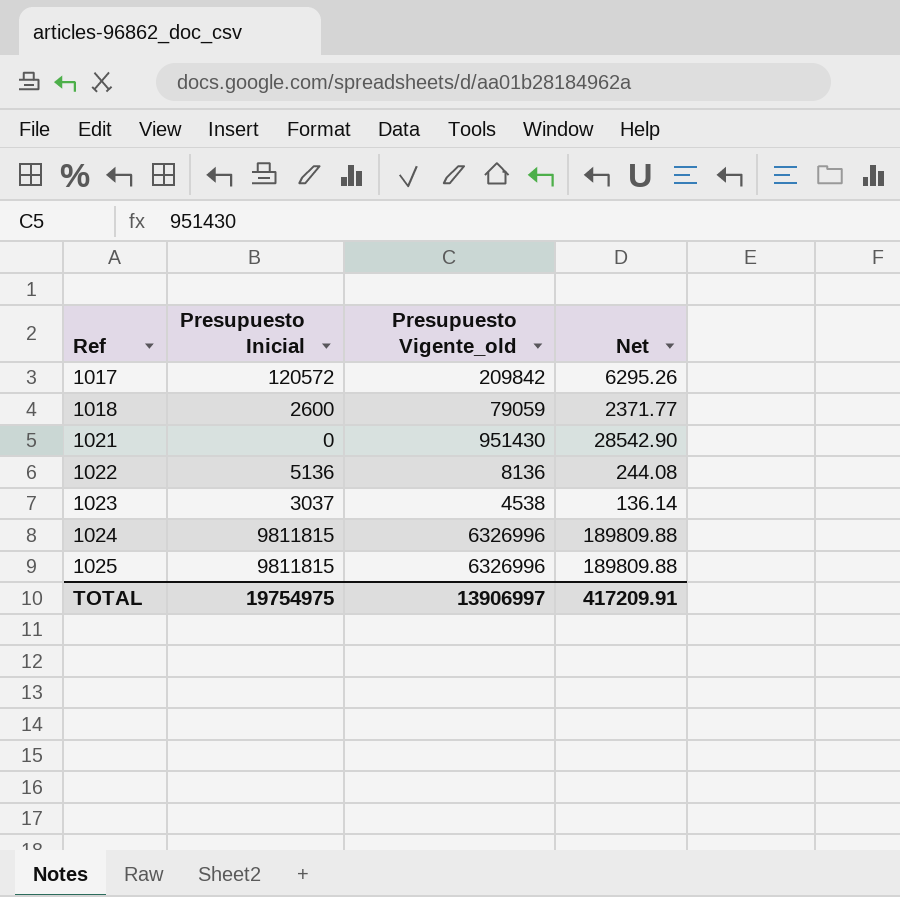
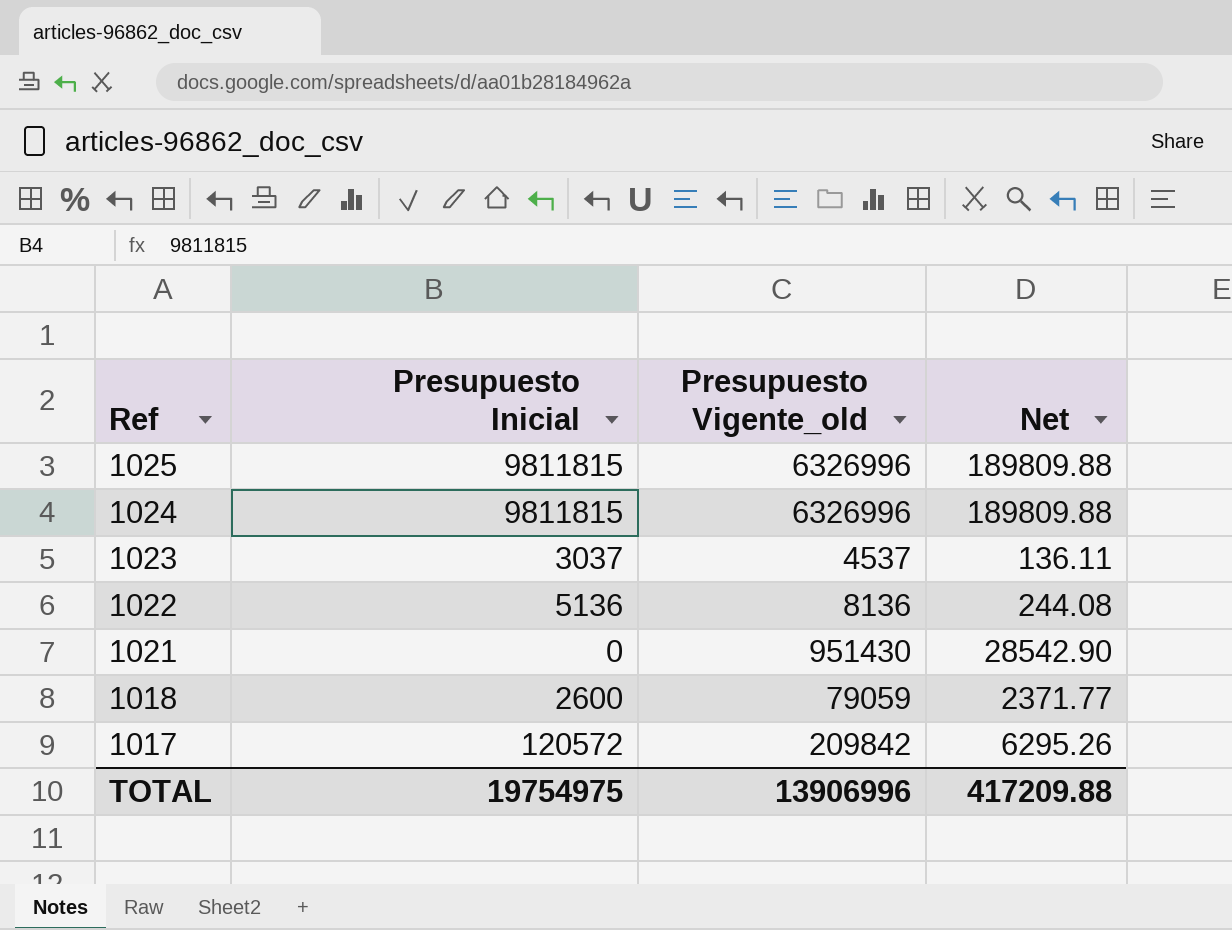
row order: Ref ascending -> Ref descending
1023 | Presupuesto Vigente_old: 4538 -> 4537
1023 | Net: 136.14 -> 136.11
TOTAL | Presupuesto Vigente_old: 13906997 -> 13906996
TOTAL | Net: 417209.91 -> 417209.88

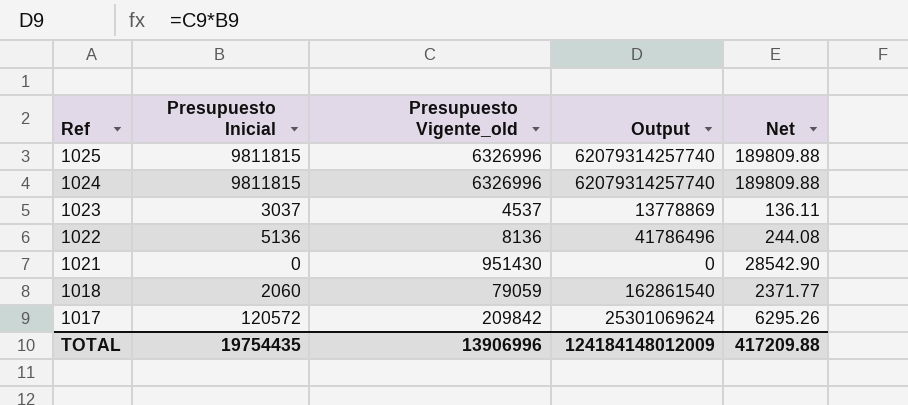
column Output | formula: none -> [Presupuesto Inicial] * [Presupuesto Vigente_old]
1018 | Presupuesto Inicial: 2600 -> 2060
TOTAL | Presupuesto Inicial: 19754975 -> 19754435

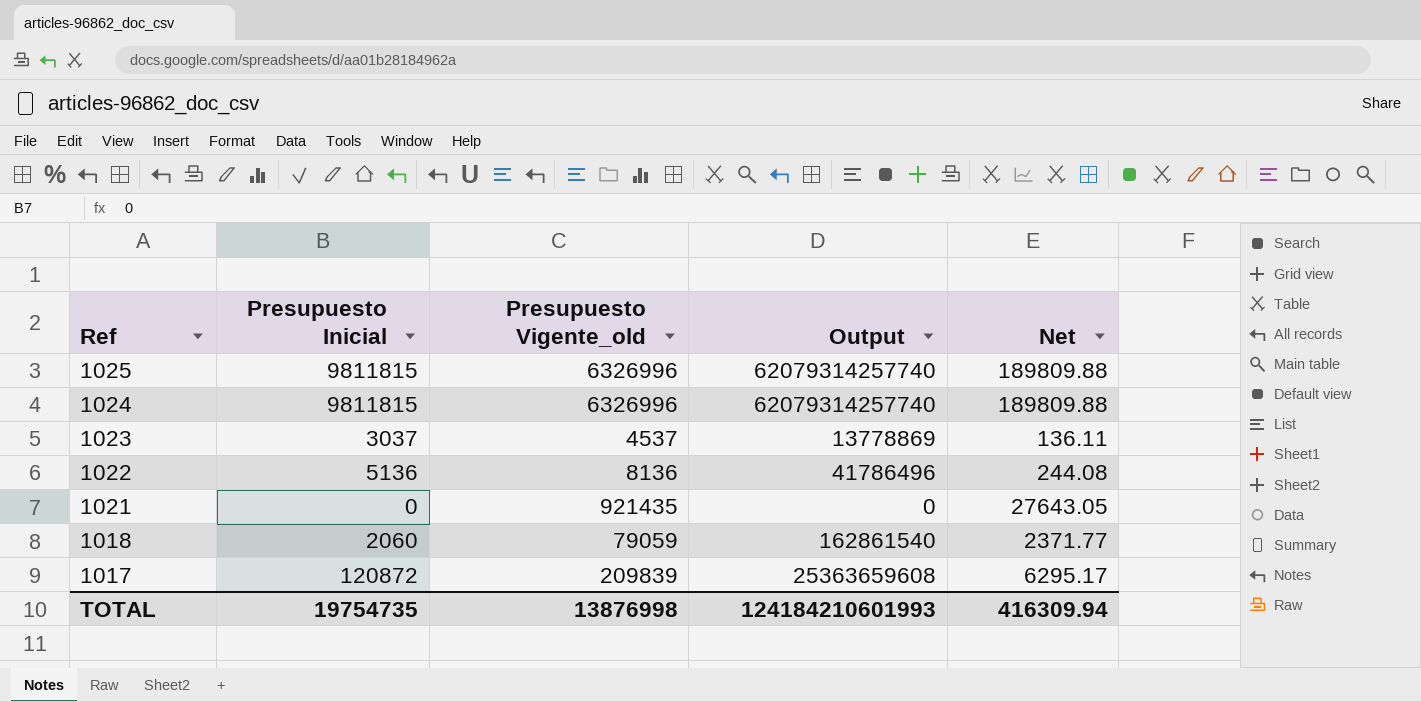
1021 | Presupuesto Vigente_old: 951430 -> 921435
1021 | Net: 28542.90 -> 27643.05
1017 | Presupuesto Inicial: 120572 -> 120872
1017 | Presupuesto Vigente_old: 209842 -> 209839
1017 | Output: 25301069624 -> 25363659608
1017 | Net: 6295.26 -> 6295.17
TOTAL | Presupuesto Inicial: 19754435 -> 19754735
TOTAL | Presupuesto Vigente_old: 13906996 -> 13876998
TOTAL | Output: 124184148012009 -> 124184210601993
TOTAL | Net: 417209.88 -> 416309.94

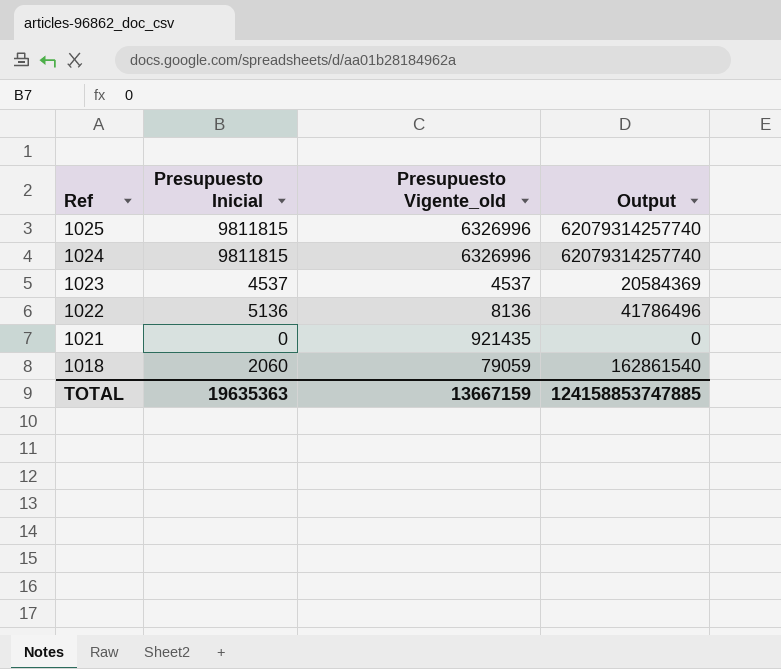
column Net | formula: [Presupuesto Vigente_old] * 0.03 -> none
row 1017: 120872 | 209839 | 25363659608 | 6295.17 -> none
1023 | Presupuesto Inicial: 3037 -> 4537
1023 | Output: 13778869 -> 20584369
TOTAL | Presupuesto Inicial: 19754735 -> 19635363
TOTAL | Presupuesto Vigente_old: 13876998 -> 13667159
TOTAL | Output: 124184210601993 -> 124158853747885

